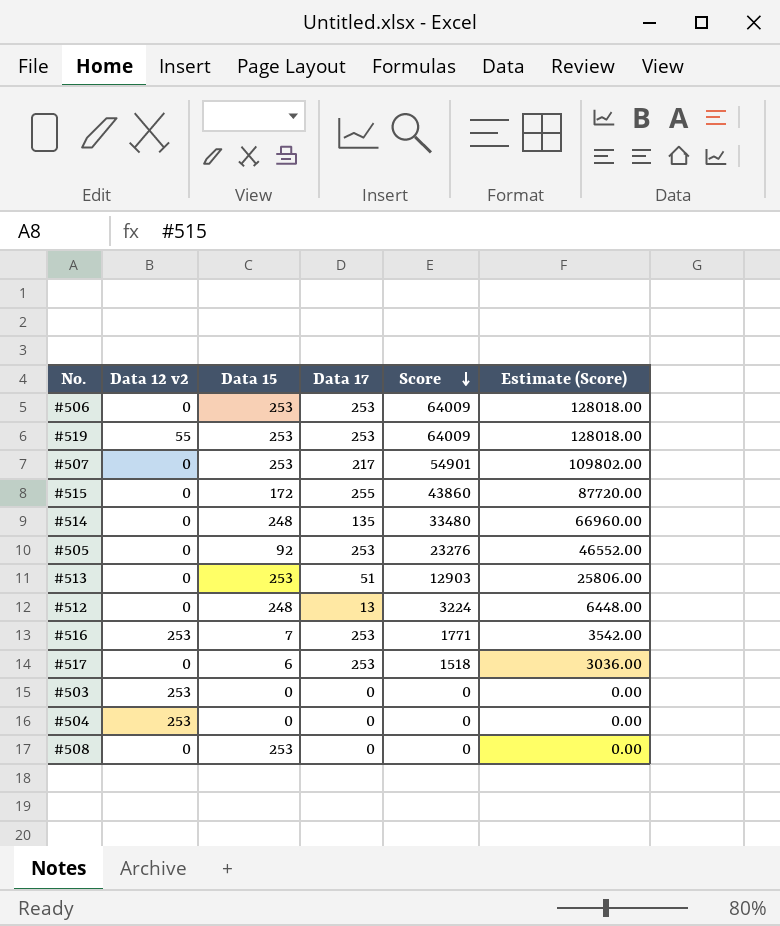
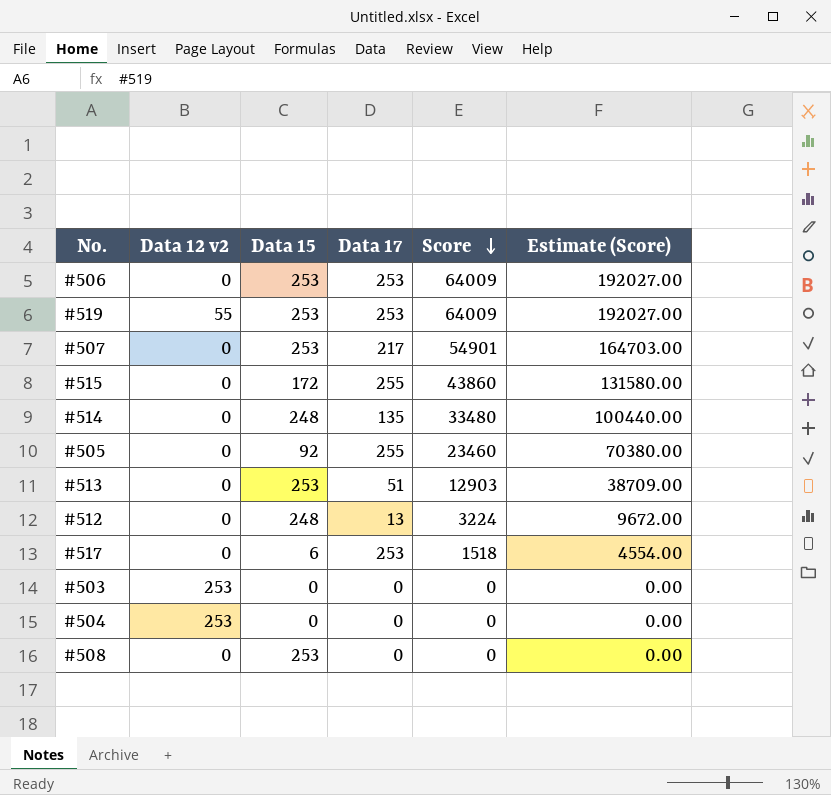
column Estimate (Score) | formula: [Score] * 2 -> [Score] * 3
row #516: 253 | 7 | 253 | 1771 | 3542.00 -> none
#505 | Data 17: 253 -> 255
#505 | Score: 23276 -> 23460

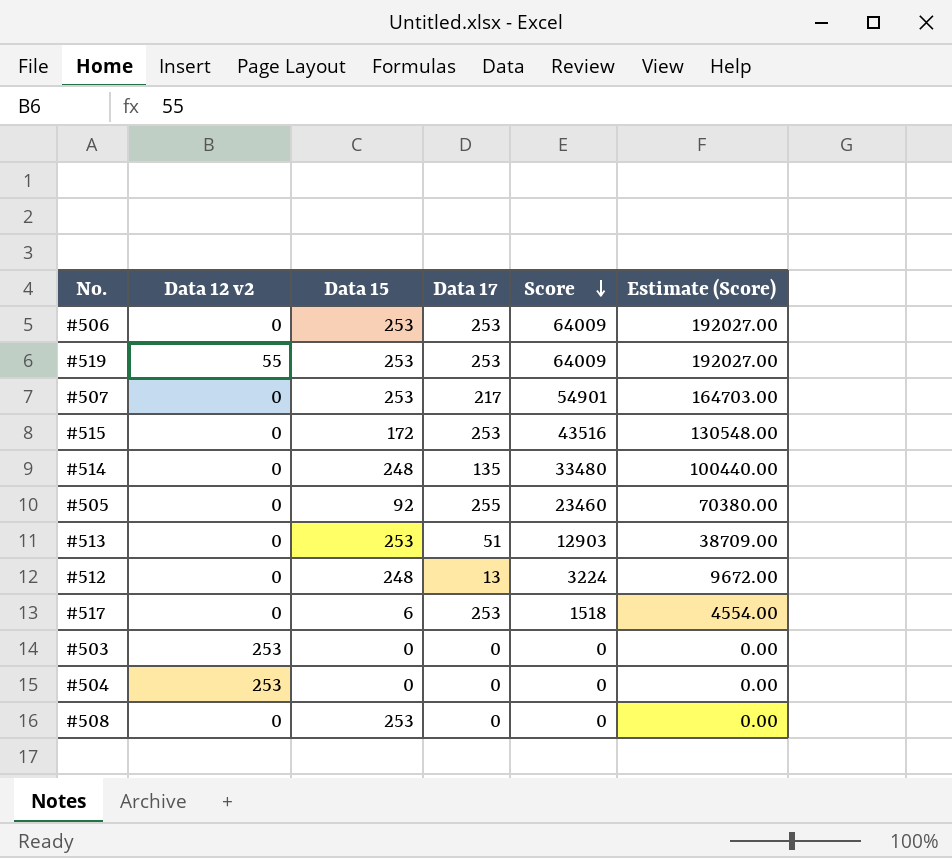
#515 | Data 17: 255 -> 253
#515 | Score: 43860 -> 43516
#515 | Estimate (Score): 131580.00 -> 130548.00

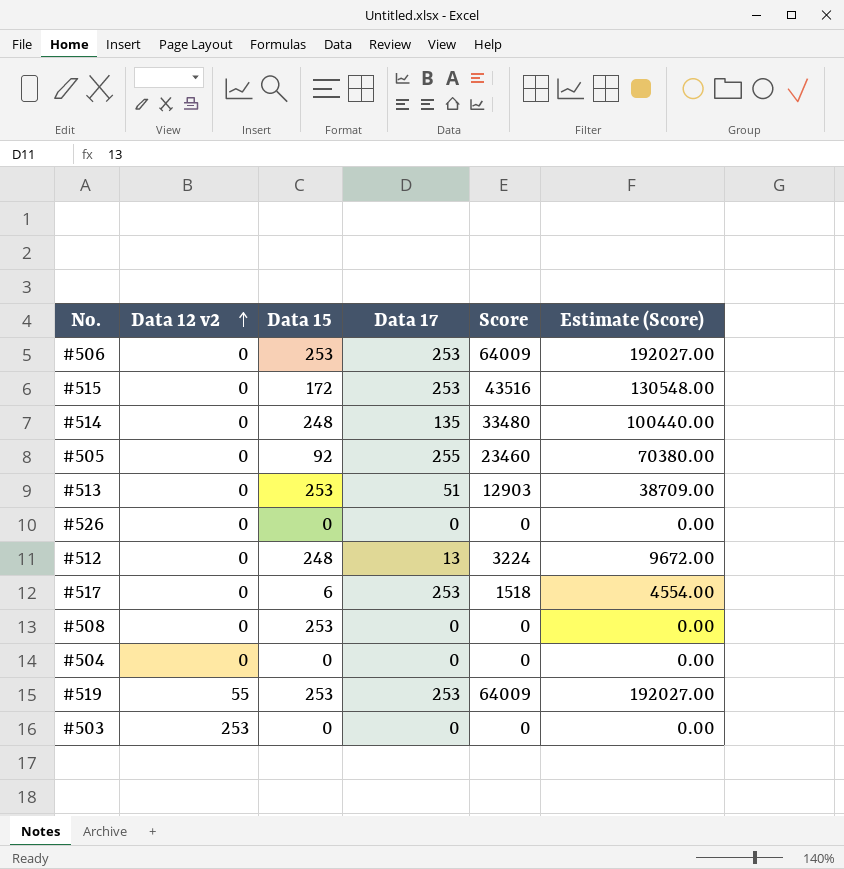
row order: Score descending -> Data 12 v2 ascending
row #507: 0 | 253 | 217 | 54901 | 164703.00 -> none
row #526: none -> 0 | 0 | 0 | 0 | 0.00
#504 | Data 12 v2: 253 -> 0

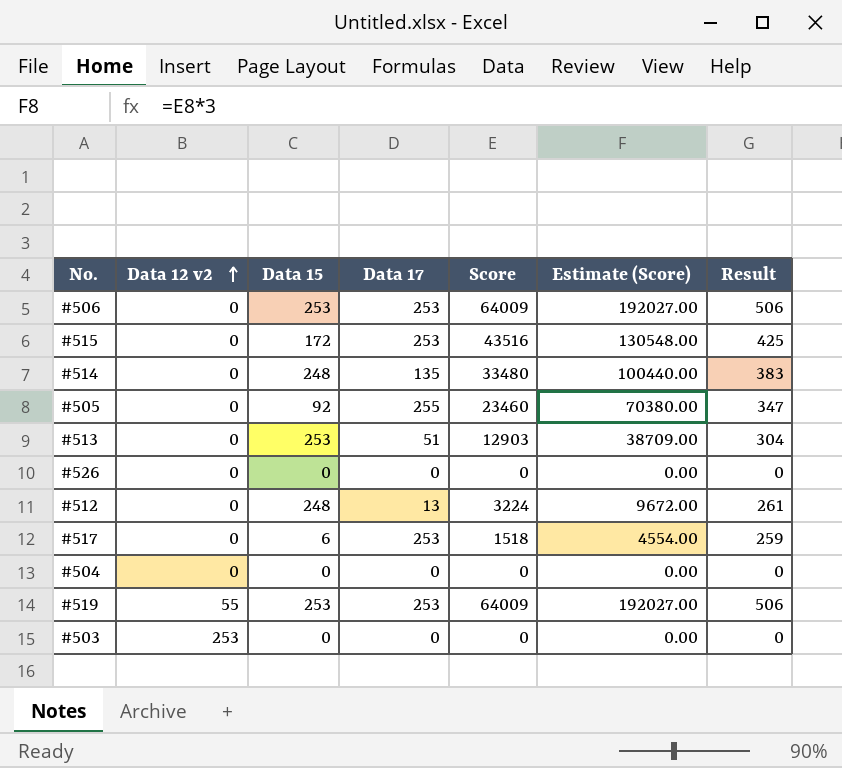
column Result | formula: none -> [Data 15] + [Data 17]
row #508: 0 | 253 | 0 | 0 | 0.00 -> none

